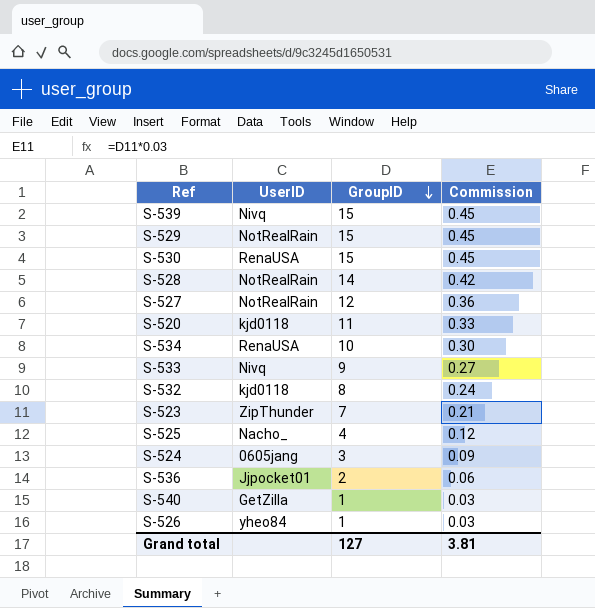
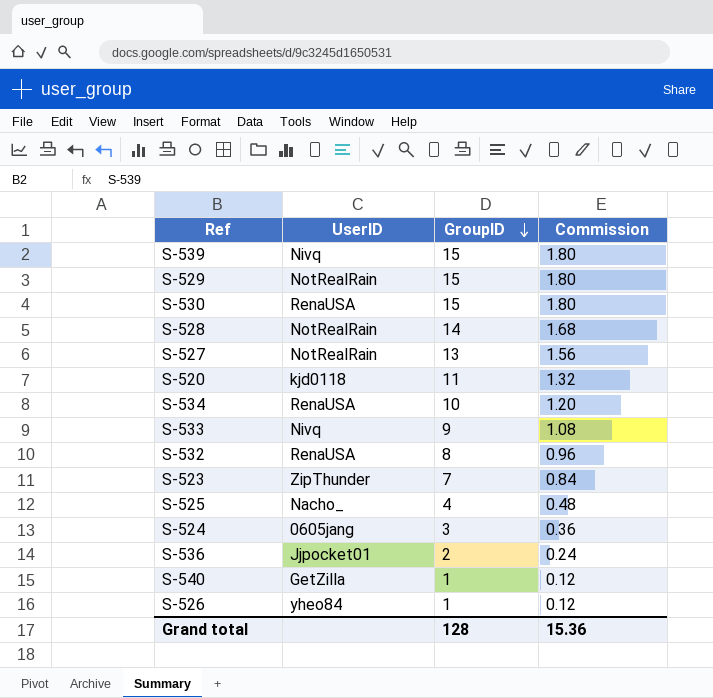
column Commission | formula: [GroupID] * 0.03 -> [GroupID] * 0.12
S-527 | GroupID: 12 -> 13
S-532 | UserID: kjd0118 -> RenaUSA
Grand total | GroupID: 127 -> 128
Grand total | Commission: 3.81 -> 15.36

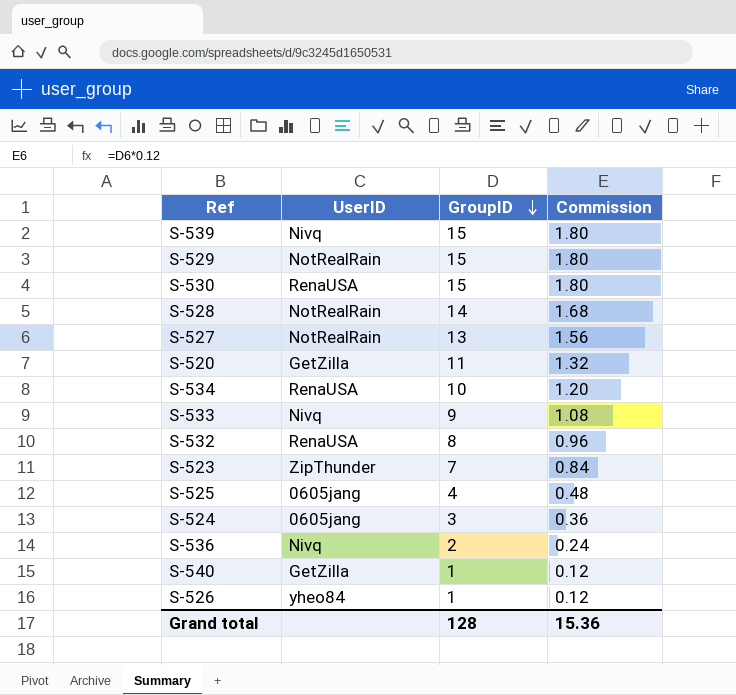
S-520 | UserID: kjd0118 -> GetZilla
S-525 | UserID: Nacho_ -> 0605jang
S-536 | UserID: Jjpocket01 -> Nivq

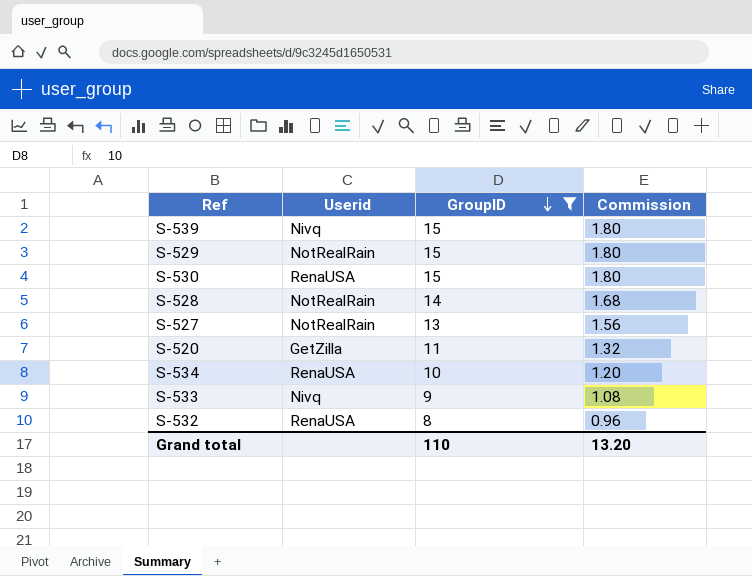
filter: none -> GroupID >= 8
column name: UserID -> Userid
Grand total | GroupID: 128 -> 110
Grand total | Commission: 15.36 -> 13.20

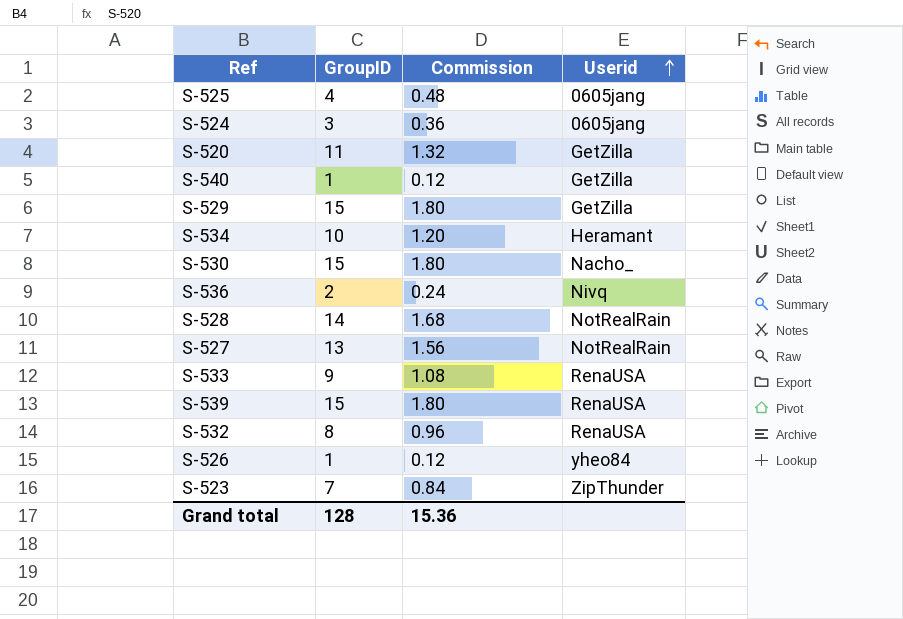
filter: GroupID >= 8 -> none
row order: GroupID descending -> Userid ascending
column Userid | position: 2 -> 4
S-529 | Userid: NotRealRain -> GetZilla
S-534 | Userid: RenaUSA -> Heramant
S-530 | Userid: RenaUSA -> Nacho_
S-533 | Userid: Nivq -> RenaUSA
S-539 | Userid: Nivq -> RenaUSA
Grand total | GroupID: 110 -> 128
Grand total | Commission: 13.20 -> 15.36

